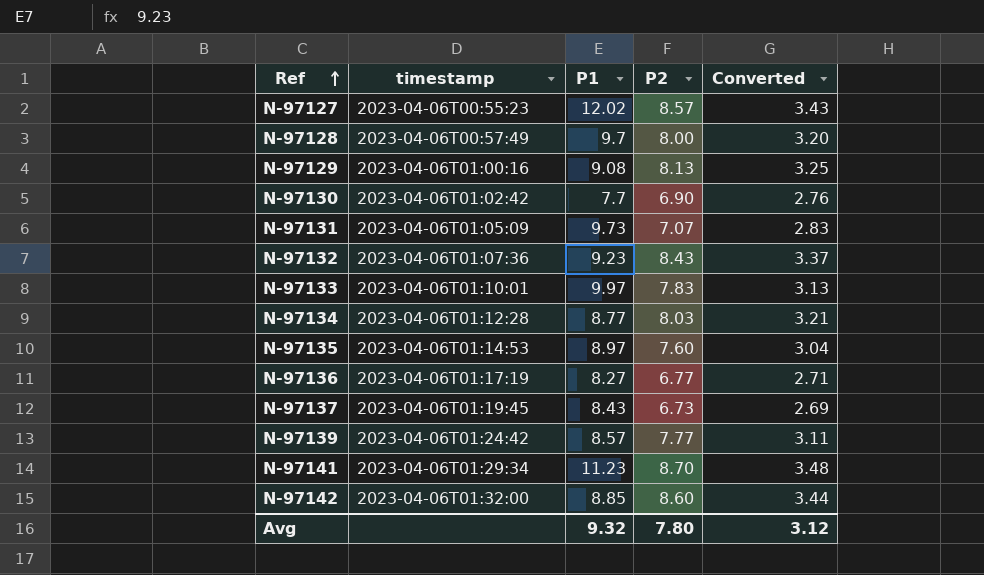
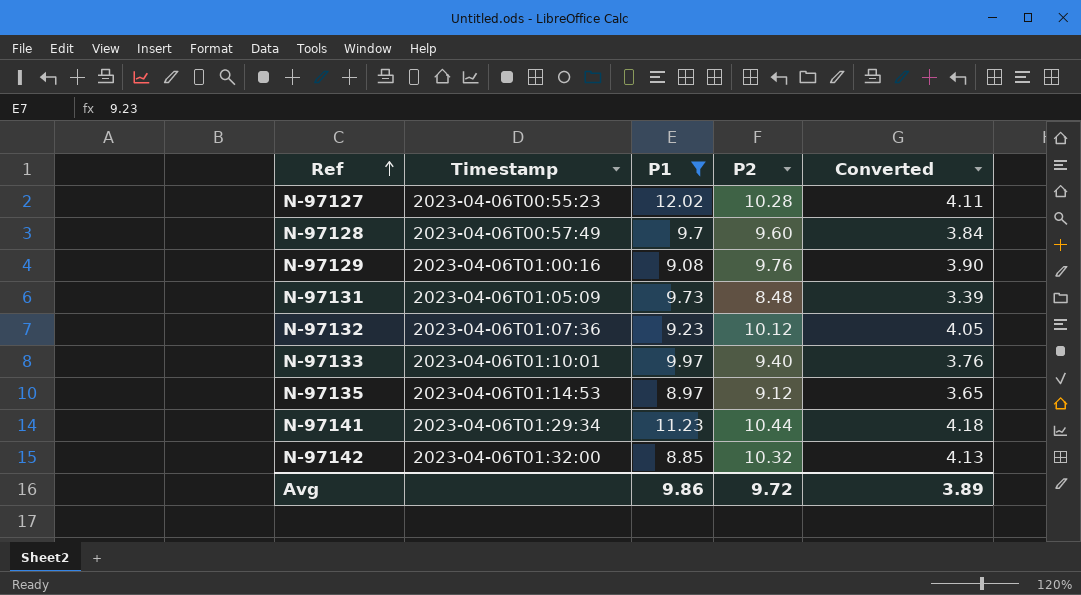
filter: none -> P1 >= 8.85
column name: timestamp -> Timestamp
N-97127 | P2: 8.57 -> 10.28
N-97127 | Converted: 3.43 -> 4.11
N-97128 | P2: 8.00 -> 9.60
N-97128 | Converted: 3.20 -> 3.84
N-97129 | P2: 8.13 -> 9.76
N-97129 | Converted: 3.25 -> 3.90
N-97131 | P2: 7.07 -> 8.48
N-97131 | Converted: 2.83 -> 3.39
N-97132 | P2: 8.43 -> 10.12
N-97132 | Converted: 3.37 -> 4.05
N-97133 | P2: 7.83 -> 9.40
N-97133 | Converted: 3.13 -> 3.76
N-97135 | P2: 7.60 -> 9.12
N-97135 | Converted: 3.04 -> 3.65
N-97141 | P2: 8.70 -> 10.44
N-97141 | Converted: 3.48 -> 4.18
N-97142 | P2: 8.60 -> 10.32
N-97142 | Converted: 3.44 -> 4.13
Avg | P1: 9.32 -> 9.86
Avg | P2: 7.80 -> 9.72
Avg | Converted: 3.12 -> 3.89

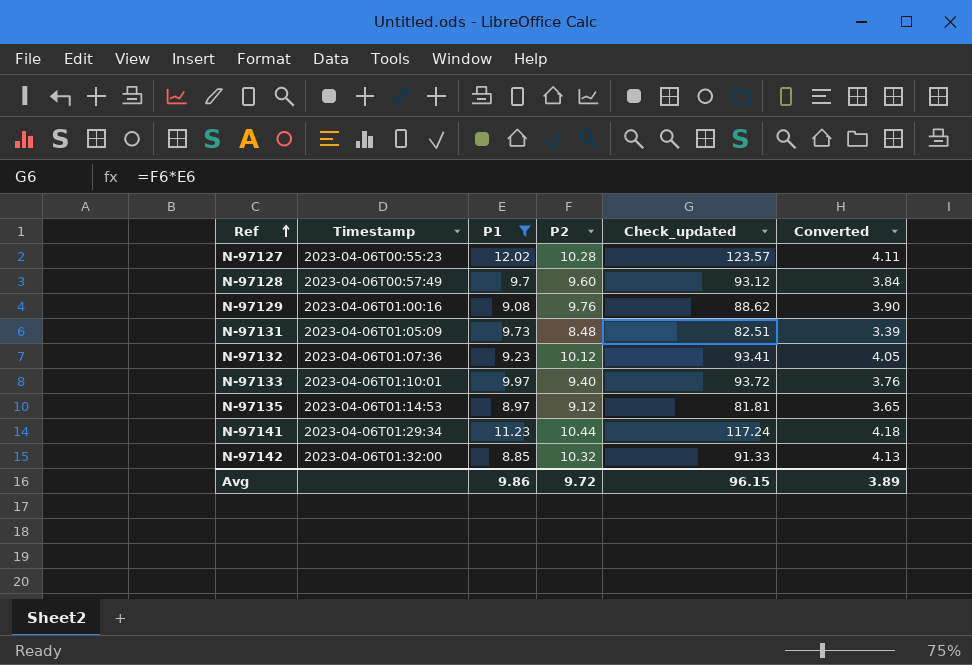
column Check_updated | formula: none -> [P1] * [P2]

